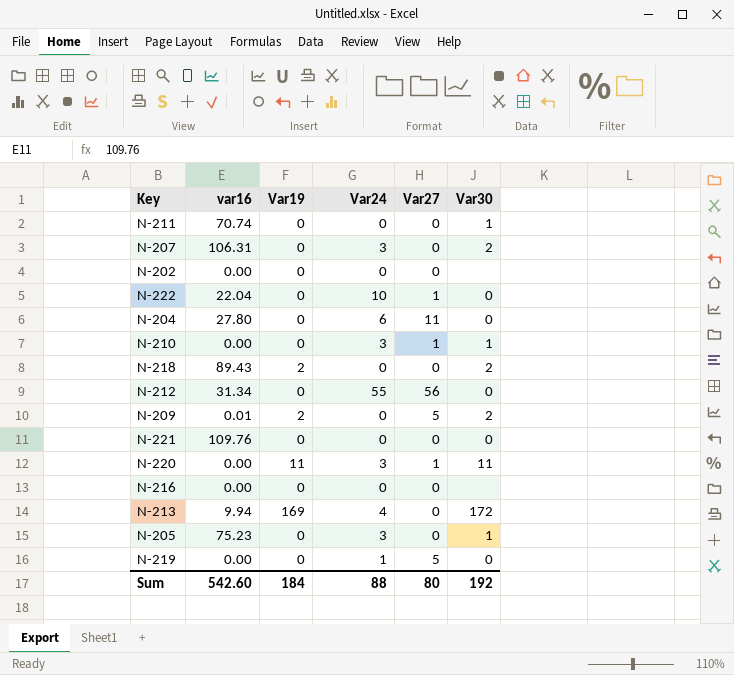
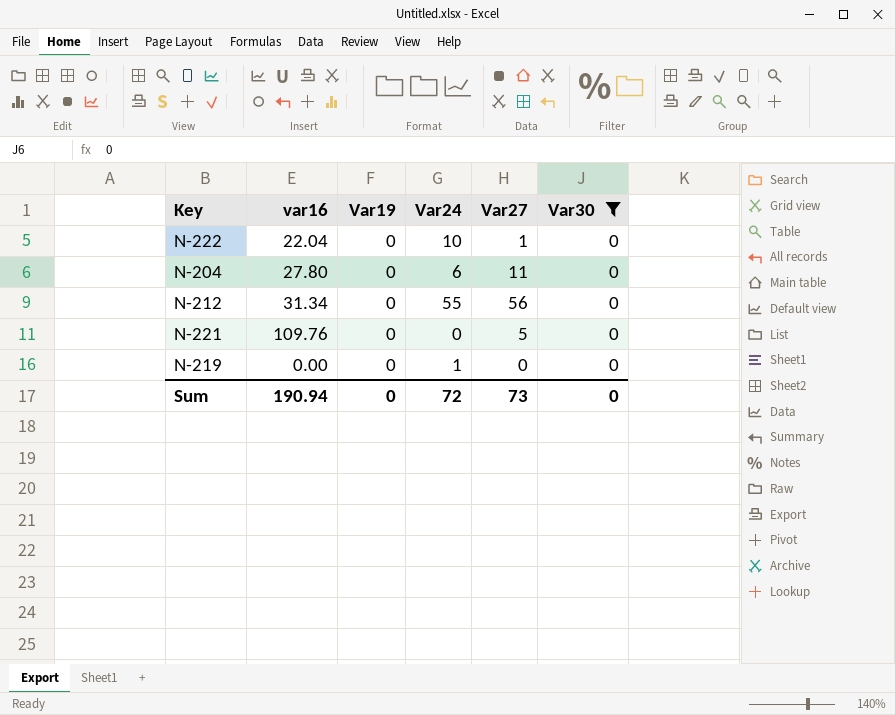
filter: none -> Var30 = 0
N-221 | Var27: 0 -> 5
N-219 | Var27: 5 -> 0
Sum | var16: 542.60 -> 190.94
Sum | Var19: 184 -> 0
Sum | Var24: 88 -> 72
Sum | Var27: 80 -> 73
Sum | Var30: 192 -> 0

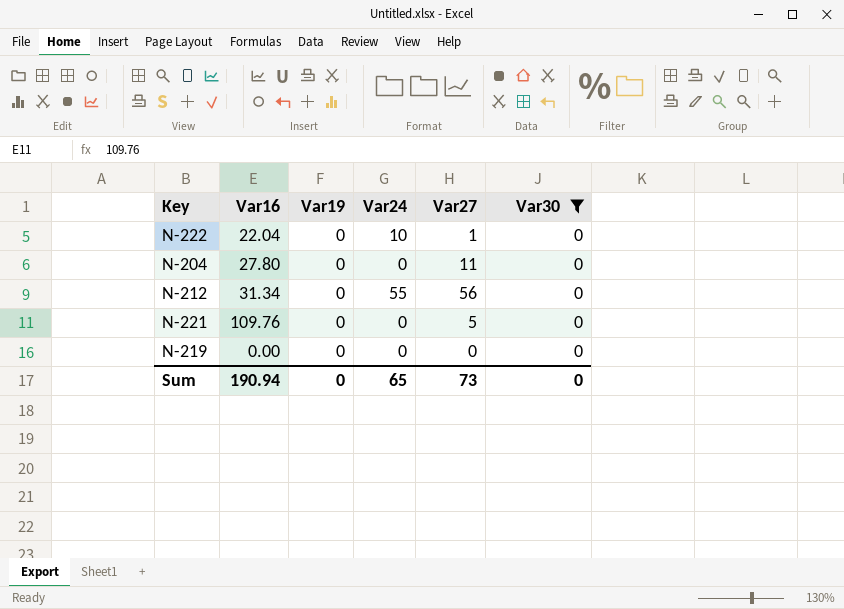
column name: var16 -> Var16
N-204 | Var24: 6 -> 0
N-219 | Var24: 1 -> 0
Sum | Var24: 72 -> 65

